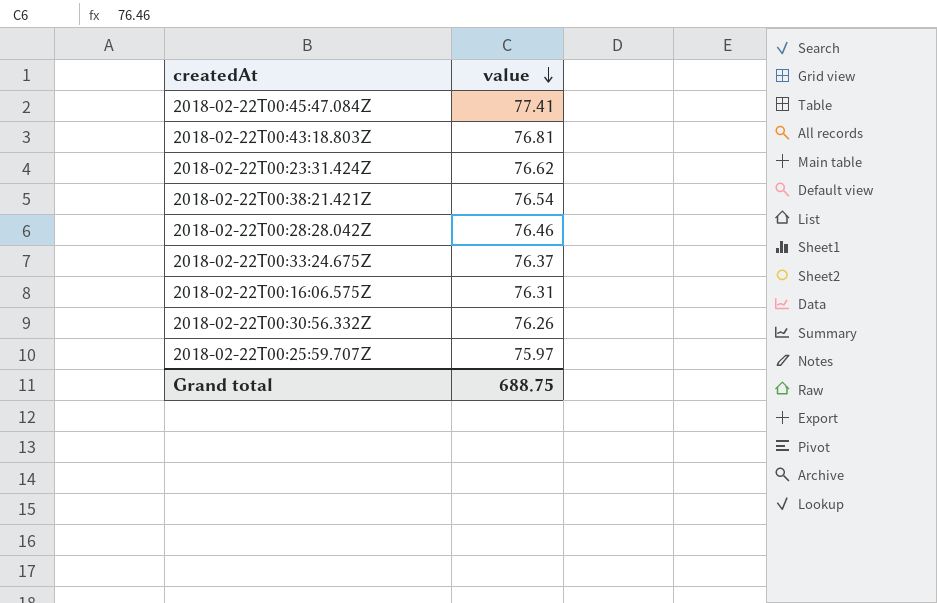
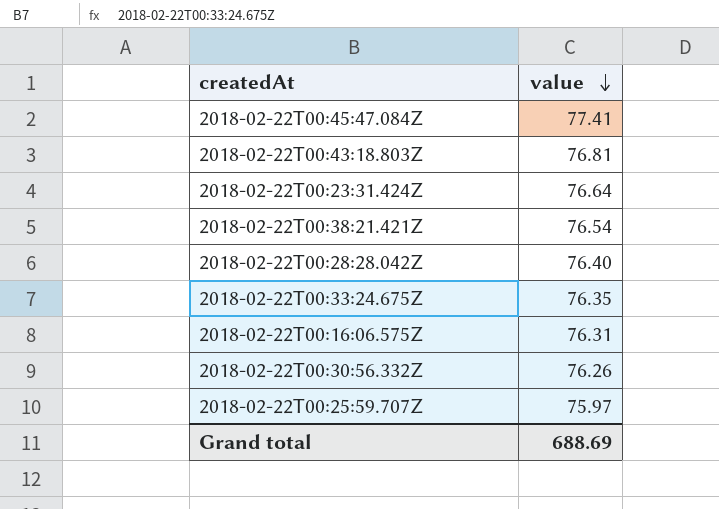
2018-02-22T00:23:31.424Z | value: 76.62 -> 76.64
2018-02-22T00:28:28.042Z | value: 76.46 -> 76.40
2018-02-22T00:33:24.675Z | value: 76.37 -> 76.35
Grand total | value: 688.75 -> 688.69

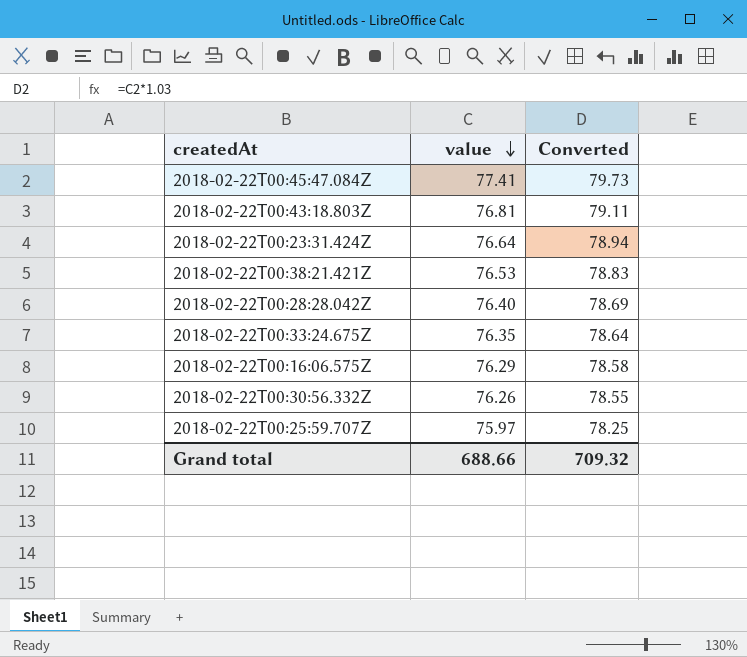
column Converted | formula: none -> [value] * 1.03
2018-02-22T00:38:21.421Z | value: 76.54 -> 76.53
2018-02-22T00:16:06.575Z | value: 76.31 -> 76.29
Grand total | value: 688.69 -> 688.66

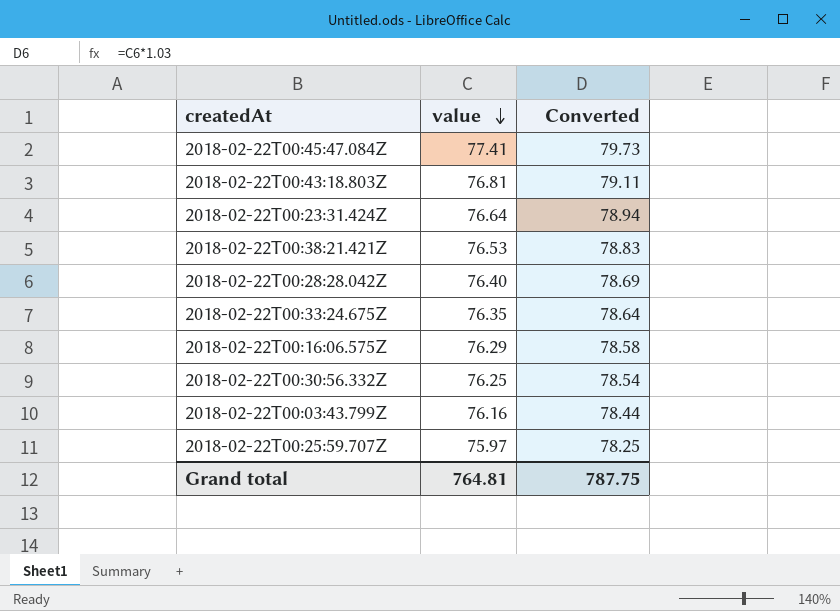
2018-02-22T00:30:56.332Z | value: 76.26 -> 76.25
2018-02-22T00:30:56.332Z | Converted: 78.55 -> 78.54
row 2018-02-22T00:03:43.799Z: none -> 76.16 | 78.44
Grand total | value: 688.66 -> 764.81
Grand total | Converted: 709.32 -> 787.75

